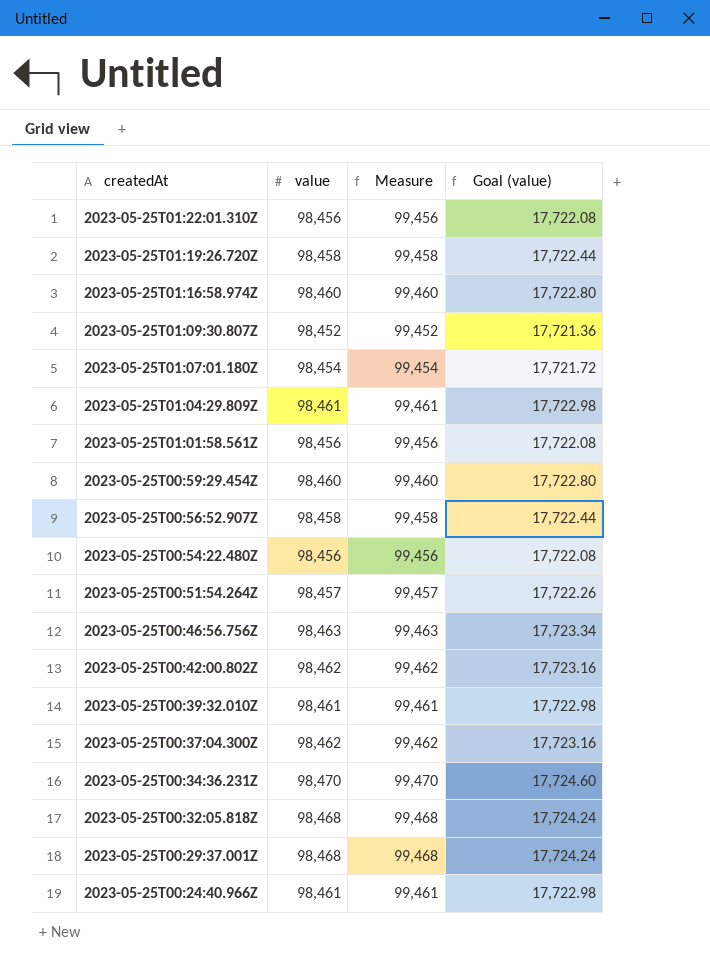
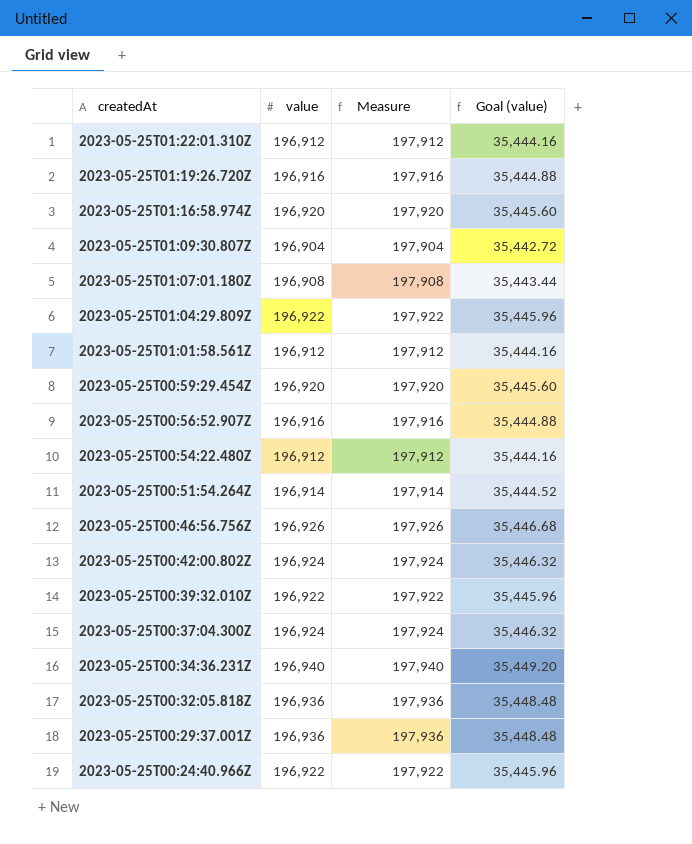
2023-05-25T01:22:01.310Z | value: 98,456 -> 196,912
2023-05-25T01:22:01.310Z | Measure: 99,456 -> 197,912
2023-05-25T01:22:01.310Z | Goal (value): 17,722.08 -> 35,444.16
2023-05-25T01:19:26.720Z | value: 98,458 -> 196,916
2023-05-25T01:19:26.720Z | Measure: 99,458 -> 197,916
2023-05-25T01:19:26.720Z | Goal (value): 17,722.44 -> 35,444.88
2023-05-25T01:16:58.974Z | value: 98,460 -> 196,920
2023-05-25T01:16:58.974Z | Measure: 99,460 -> 197,920
2023-05-25T01:16:58.974Z | Goal (value): 17,722.80 -> 35,445.60
2023-05-25T01:09:30.807Z | value: 98,452 -> 196,904
2023-05-25T01:09:30.807Z | Measure: 99,452 -> 197,904
2023-05-25T01:09:30.807Z | Goal (value): 17,721.36 -> 35,442.72
2023-05-25T01:07:01.180Z | value: 98,454 -> 196,908
2023-05-25T01:07:01.180Z | Measure: 99,454 -> 197,908
2023-05-25T01:07:01.180Z | Goal (value): 17,721.72 -> 35,443.44
2023-05-25T01:04:29.809Z | value: 98,461 -> 196,922
2023-05-25T01:04:29.809Z | Measure: 99,461 -> 197,922
2023-05-25T01:04:29.809Z | Goal (value): 17,722.98 -> 35,445.96
2023-05-25T01:01:58.561Z | value: 98,456 -> 196,912
2023-05-25T01:01:58.561Z | Measure: 99,456 -> 197,912
2023-05-25T01:01:58.561Z | Goal (value): 17,722.08 -> 35,444.16
2023-05-25T00:59:29.454Z | value: 98,460 -> 196,920
2023-05-25T00:59:29.454Z | Measure: 99,460 -> 197,920
2023-05-25T00:59:29.454Z | Goal (value): 17,722.80 -> 35,445.60
2023-05-25T00:56:52.907Z | value: 98,458 -> 196,916
2023-05-25T00:56:52.907Z | Measure: 99,458 -> 197,916
2023-05-25T00:56:52.907Z | Goal (value): 17,722.44 -> 35,444.88
2023-05-25T00:54:22.480Z | value: 98,456 -> 196,912
2023-05-25T00:54:22.480Z | Measure: 99,456 -> 197,912
2023-05-25T00:54:22.480Z | Goal (value): 17,722.08 -> 35,444.16
2023-05-25T00:51:54.264Z | value: 98,457 -> 196,914
2023-05-25T00:51:54.264Z | Measure: 99,457 -> 197,914
2023-05-25T00:51:54.264Z | Goal (value): 17,722.26 -> 35,444.52
2023-05-25T00:46:56.756Z | value: 98,463 -> 196,926
2023-05-25T00:46:56.756Z | Measure: 99,463 -> 197,926
2023-05-25T00:46:56.756Z | Goal (value): 17,723.34 -> 35,446.68
2023-05-25T00:42:00.802Z | value: 98,462 -> 196,924
2023-05-25T00:42:00.802Z | Measure: 99,462 -> 197,924
2023-05-25T00:42:00.802Z | Goal (value): 17,723.16 -> 35,446.32
2023-05-25T00:39:32.010Z | value: 98,461 -> 196,922
2023-05-25T00:39:32.010Z | Measure: 99,461 -> 197,922
2023-05-25T00:39:32.010Z | Goal (value): 17,722.98 -> 35,445.96
2023-05-25T00:37:04.300Z | value: 98,462 -> 196,924
2023-05-25T00:37:04.300Z | Measure: 99,462 -> 197,924
2023-05-25T00:37:04.300Z | Goal (value): 17,723.16 -> 35,446.32
2023-05-25T00:34:36.231Z | value: 98,470 -> 196,940
2023-05-25T00:34:36.231Z | Measure: 99,470 -> 197,940
2023-05-25T00:34:36.231Z | Goal (value): 17,724.60 -> 35,449.20
2023-05-25T00:32:05.818Z | value: 98,468 -> 196,936
2023-05-25T00:32:05.818Z | Measure: 99,468 -> 197,936
2023-05-25T00:32:05.818Z | Goal (value): 17,724.24 -> 35,448.48
2023-05-25T00:29:37.001Z | value: 98,468 -> 196,936
2023-05-25T00:29:37.001Z | Measure: 99,468 -> 197,936
2023-05-25T00:29:37.001Z | Goal (value): 17,724.24 -> 35,448.48
2023-05-25T00:24:40.966Z | value: 98,461 -> 196,922
2023-05-25T00:24:40.966Z | Measure: 99,461 -> 197,922
2023-05-25T00:24:40.966Z | Goal (value): 17,722.98 -> 35,445.96

